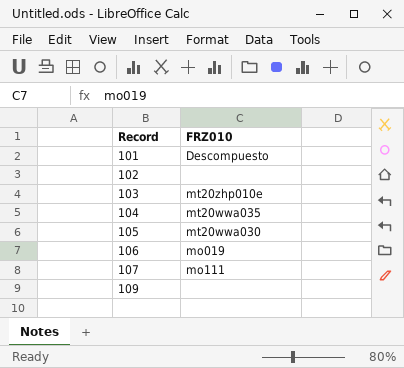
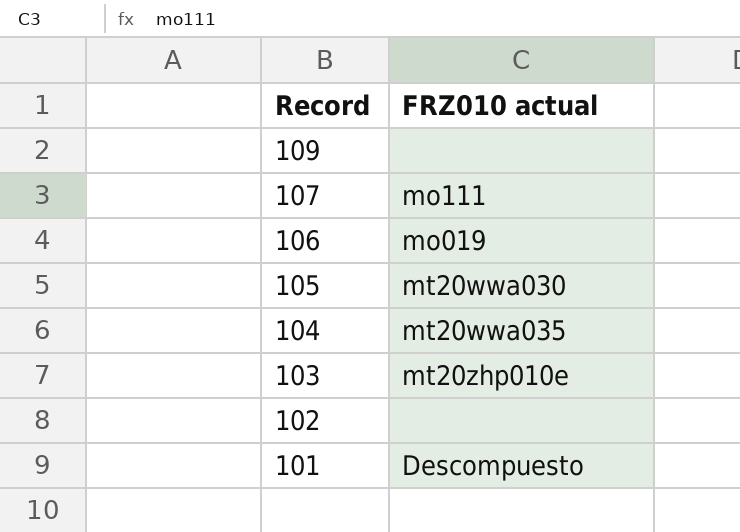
row order: Record ascending -> Record descending
column name: FRZ010 -> FRZ010 actual

